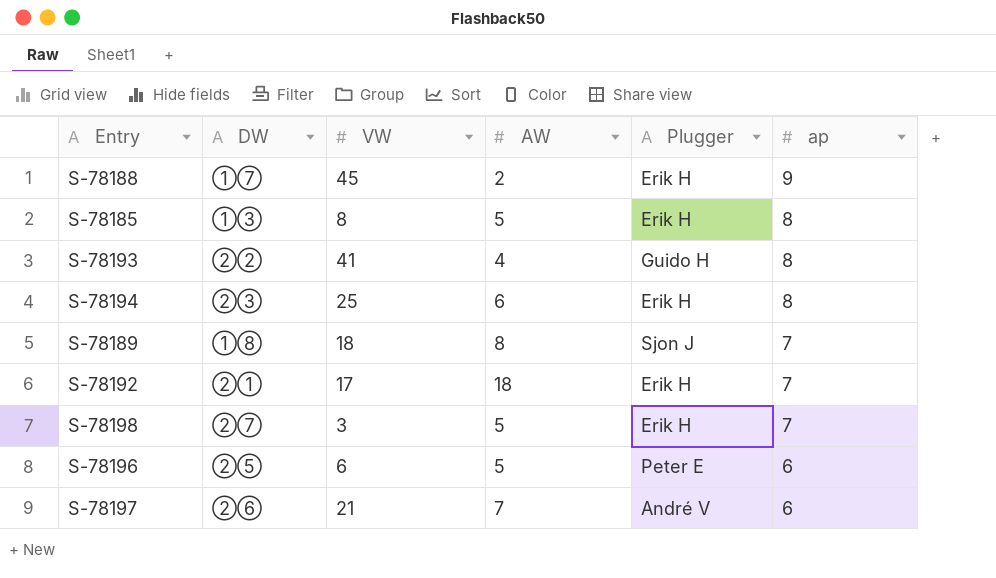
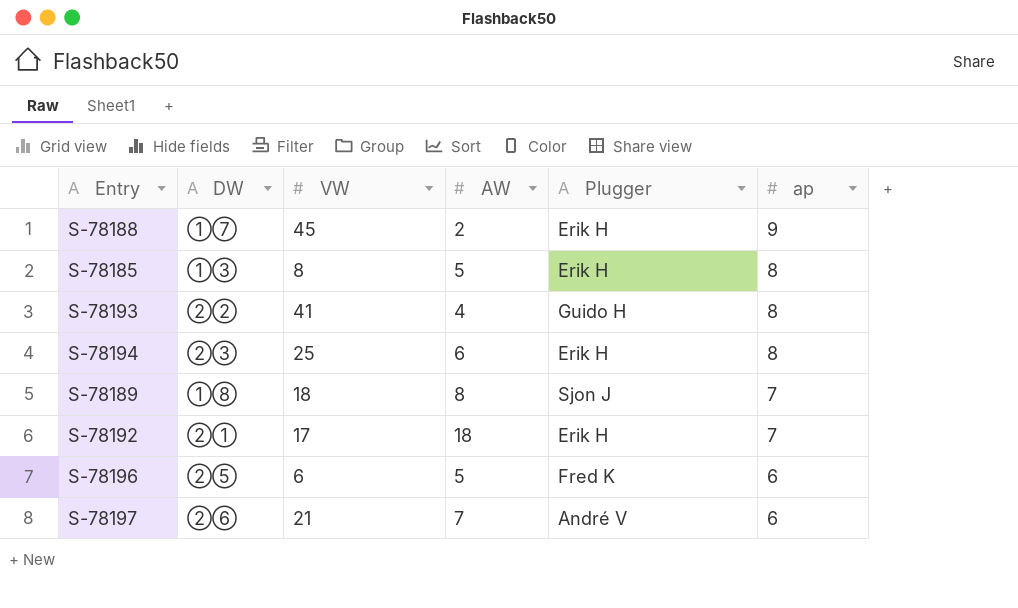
row S-78198: ②⑦ | 3 | 5 | Erik H | 7 -> none
S-78196 | Plugger: Peter E -> Fred K

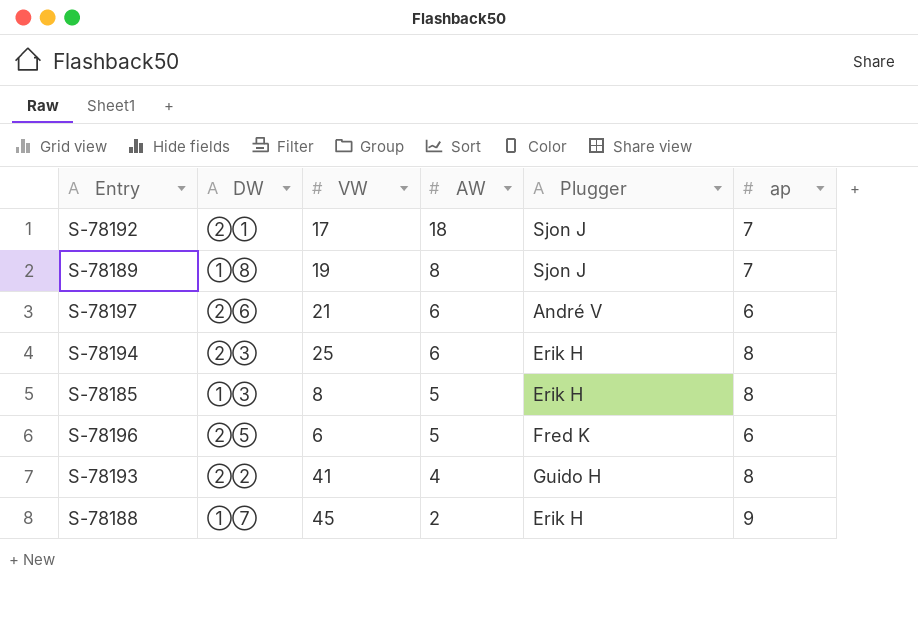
row order: ap descending -> AW descending
S-78192 | Plugger: Erik H -> Sjon J
S-78189 | VW: 18 -> 19
S-78197 | AW: 7 -> 6

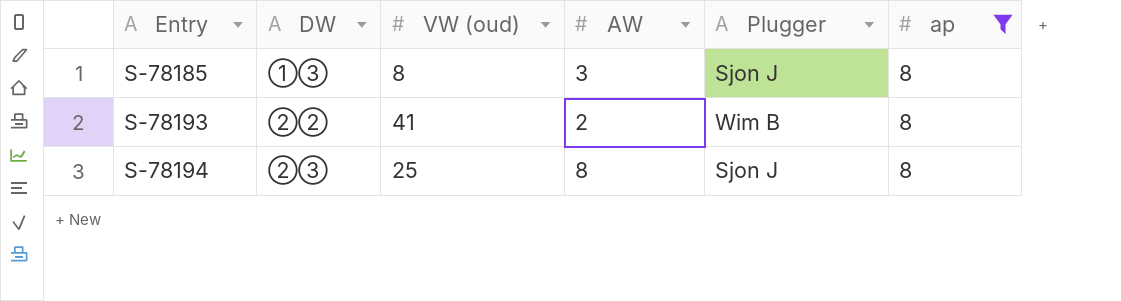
filter: none -> ap = 8
row order: AW descending -> Entry ascending
column name: VW -> VW (oud)
S-78185 | AW: 5 -> 3
S-78185 | Plugger: Erik H -> Sjon J
S-78193 | AW: 4 -> 2
S-78193 | Plugger: Guido H -> Wim B
S-78194 | AW: 6 -> 8
S-78194 | Plugger: Erik H -> Sjon J

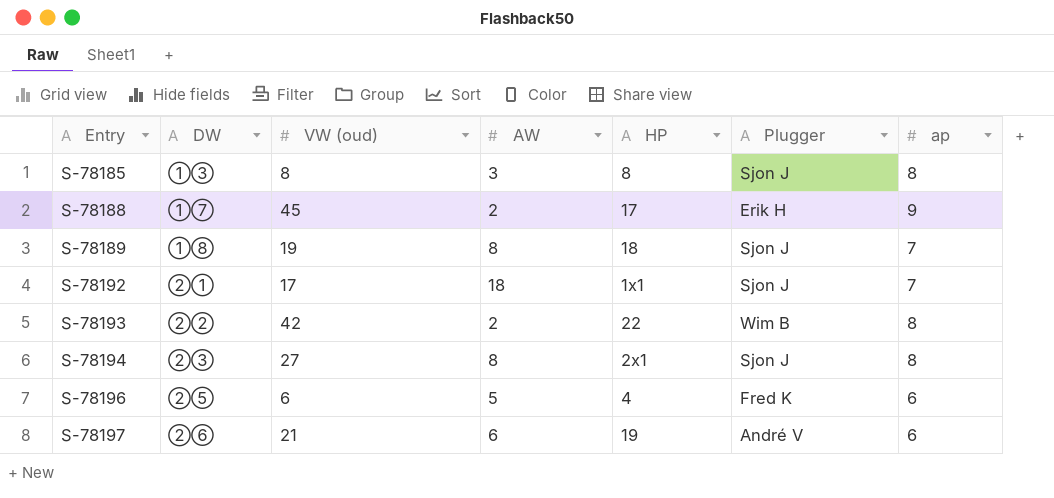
filter: ap = 8 -> none
column HP | position: none -> 5
S-78193 | VW (oud): 41 -> 42
S-78194 | VW (oud): 25 -> 27

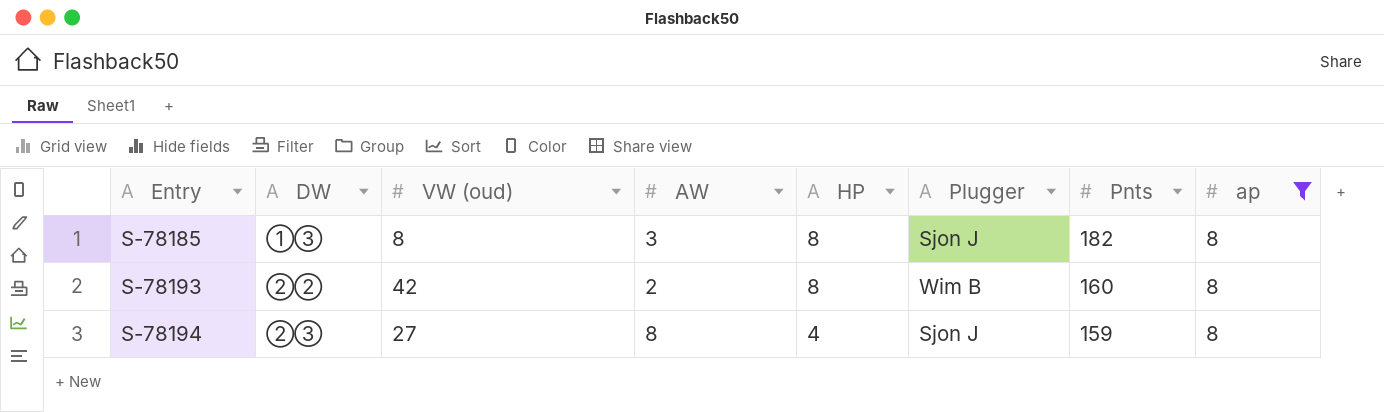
filter: none -> ap = 8
column Pnts | position: none -> 7
S-78193 | HP: 22 -> 8
S-78194 | HP: 2x1 -> 4

